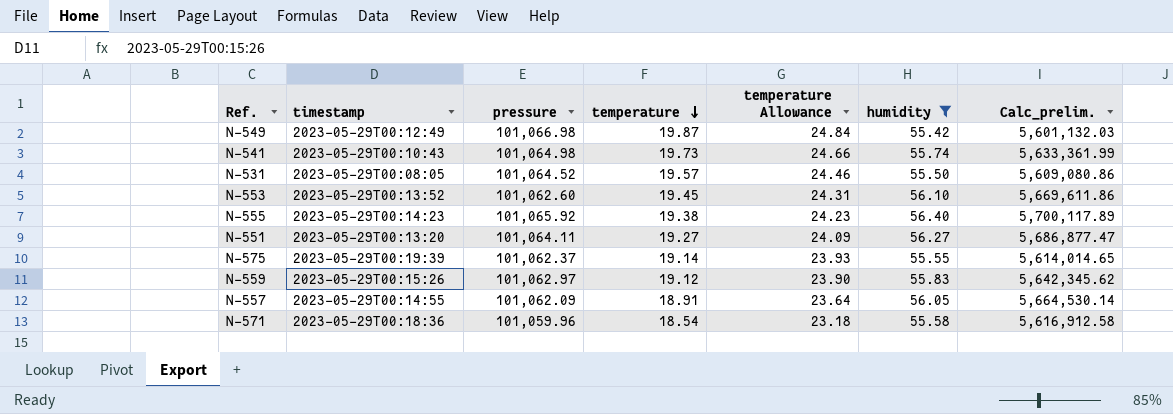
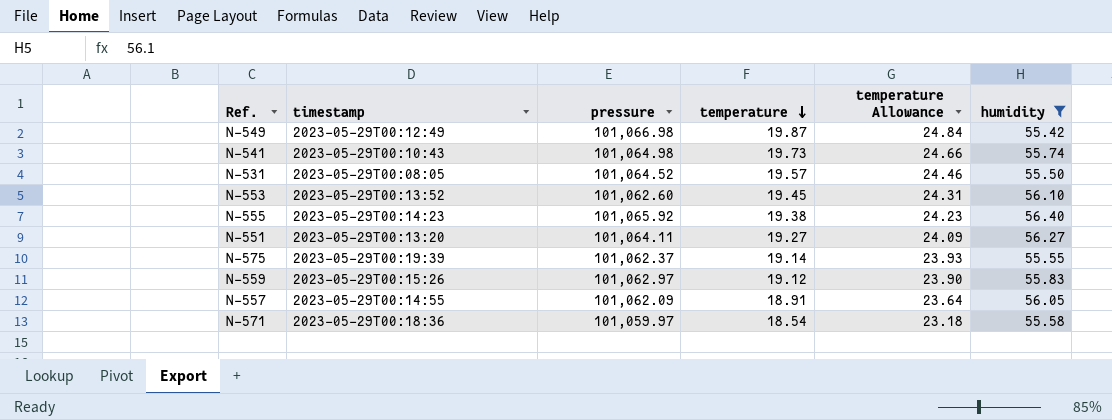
column Calc_prelim. | formula: [pressure] * [humidity] -> none
N-571 | pressure: 101,059.96 -> 101,059.97

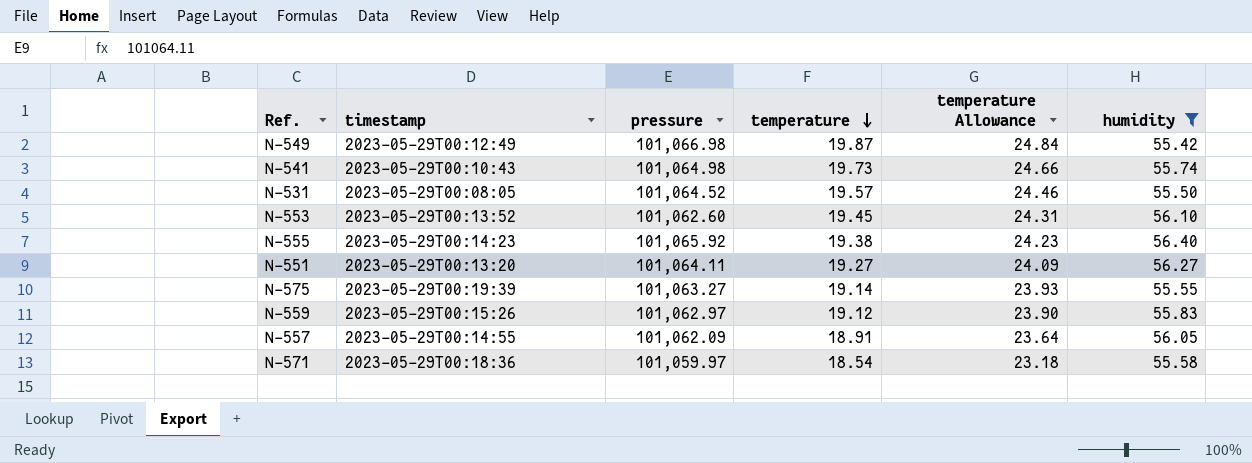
N-575 | pressure: 101,062.37 -> 101,063.27

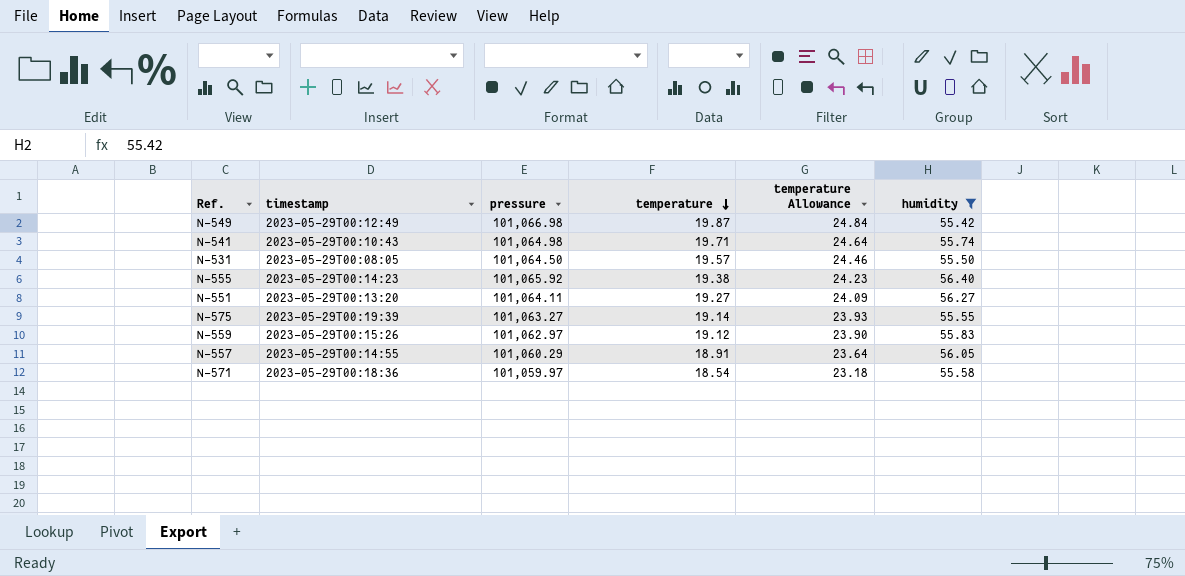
row N-553: 2023-05-29T00:13:52 | 101,062.60 | 19.45 | 24.31 | 56.10 -> none
N-541 | temperature: 19.73 -> 19.71
N-541 | temperature Allowance: 24.66 -> 24.64
N-531 | pressure: 101,064.52 -> 101,064.50
N-557 | pressure: 101,062.09 -> 101,060.29

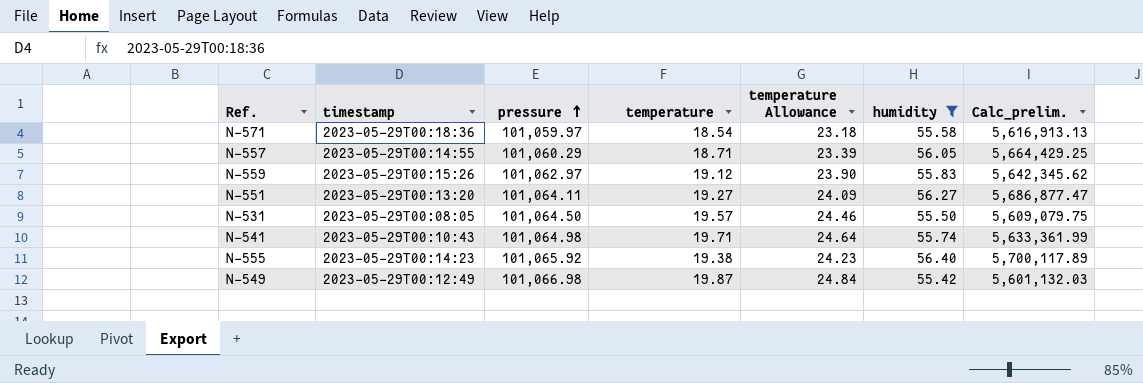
row order: temperature descending -> pressure ascending
column Calc_prelim. | formula: none -> [pressure] * [humidity]
row N-575: 2023-05-29T00:19:39 | 101,063.27 | 19.14 | 23.93 | 55.55 -> none
N-557 | temperature: 18.91 -> 18.71
N-557 | temperature Allowance: 23.64 -> 23.39

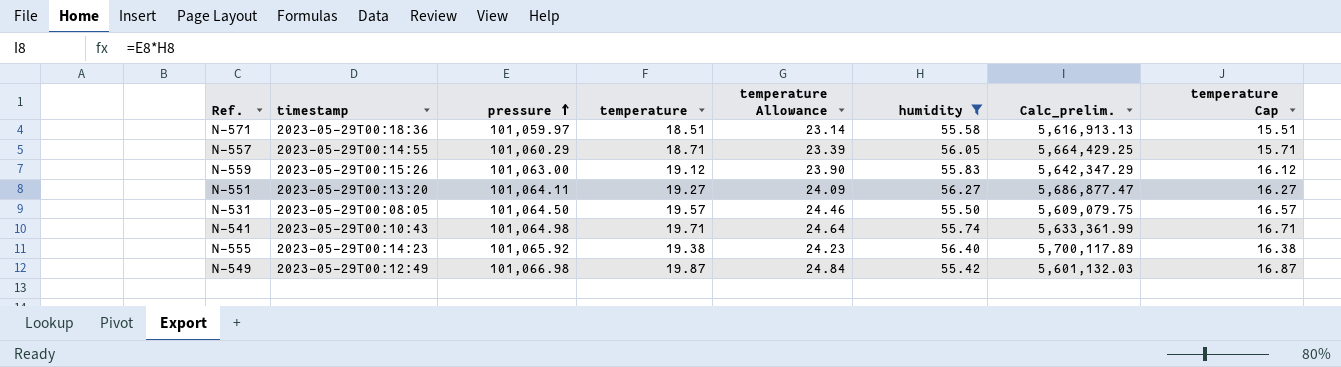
column temperature Cap | formula: none -> [temperature] - 3
N-571 | temperature: 18.54 -> 18.51
N-571 | temperature Allowance: 23.18 -> 23.14
N-559 | pressure: 101,062.97 -> 101,063.00
N-559 | Calc_prelim.: 5,642,345.62 -> 5,642,347.29

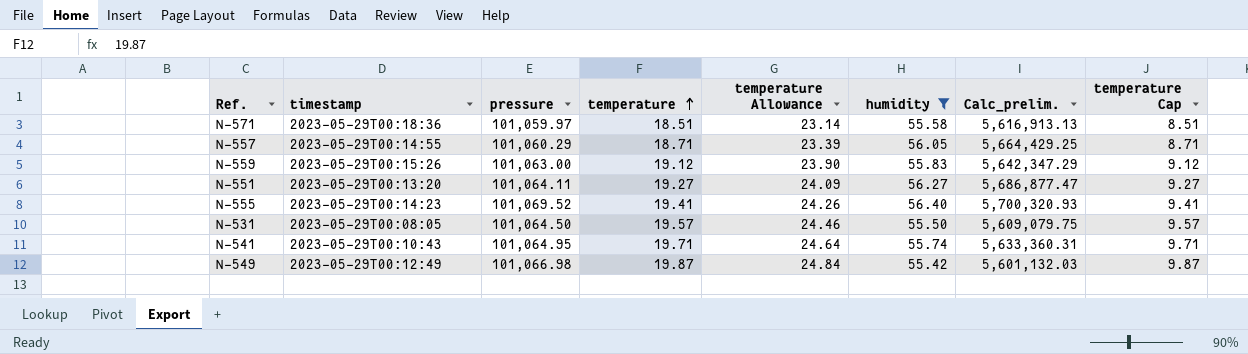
row order: pressure ascending -> temperature ascending
column temperature Cap | formula: [temperature] - 3 -> [temperature] - 10
N-555 | pressure: 101,065.92 -> 101,069.52
N-555 | temperature: 19.38 -> 19.41
N-555 | temperature Allowance: 24.23 -> 24.26
N-555 | Calc_prelim.: 5,700,117.89 -> 5,700,320.93
N-541 | pressure: 101,064.98 -> 101,064.95
N-541 | Calc_prelim.: 5,633,361.99 -> 5,633,360.31

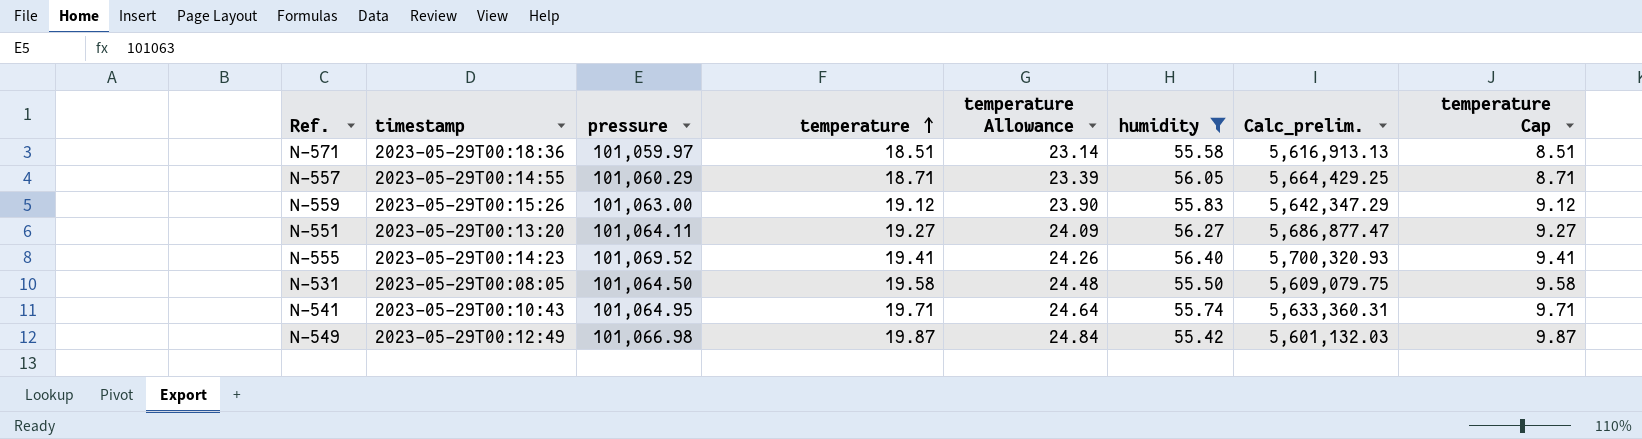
N-531 | temperature: 19.57 -> 19.58
N-531 | temperature Allowance: 24.46 -> 24.48
N-531 | temperature Cap: 9.57 -> 9.58

